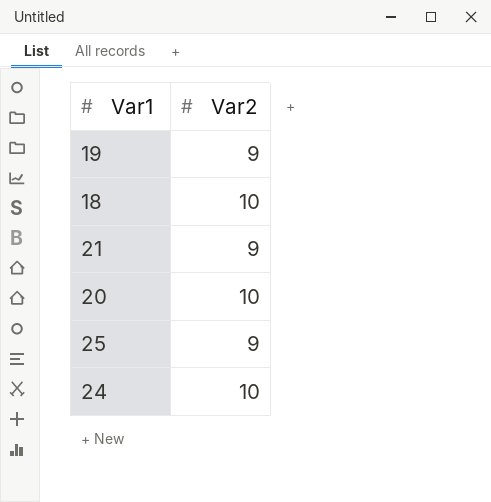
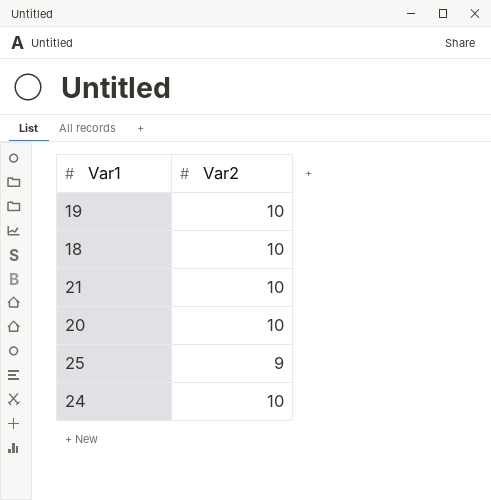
19 | Var2: 9 -> 10
21 | Var2: 9 -> 10

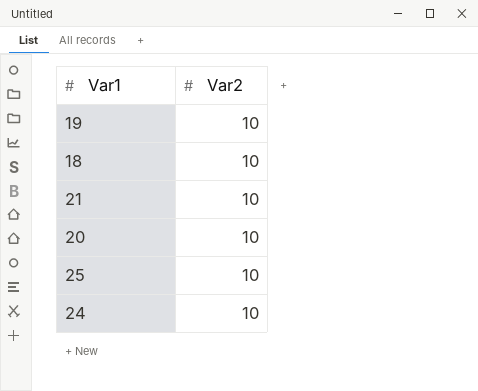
25 | Var2: 9 -> 10

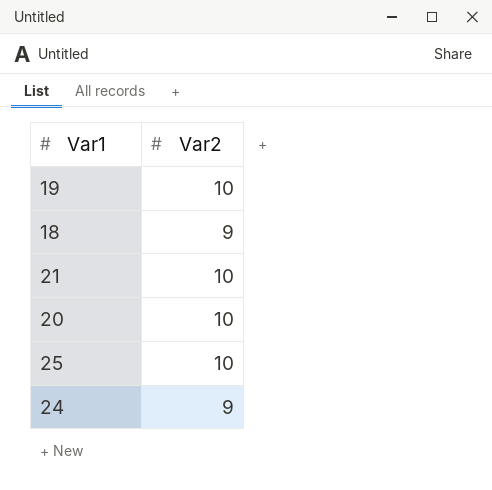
18 | Var2: 10 -> 9
24 | Var2: 10 -> 9

